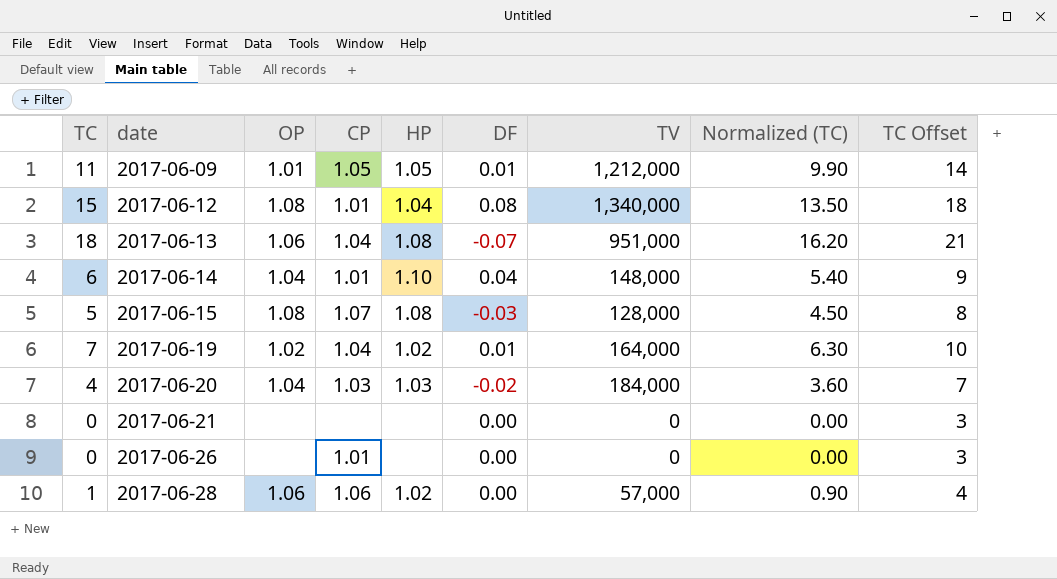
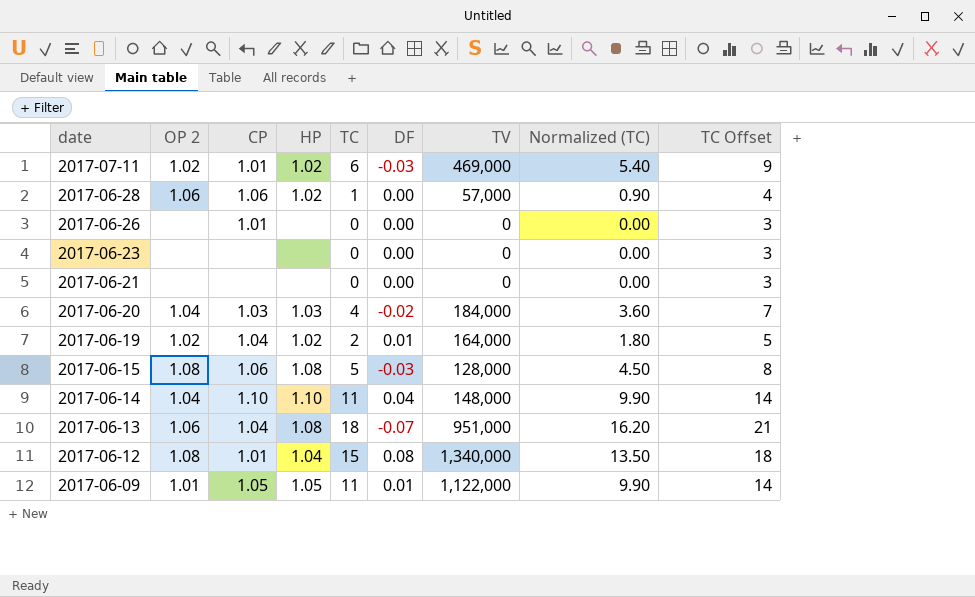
row order: date ascending -> date descending
column name: OP -> OP 2
column TC | position: 1 -> 5
row 2017-07-11: none -> 1.02 | 1.01 | 1.02 | 6 | -0.03 | 469,000 | 5.40 | 9
row 2017-06-23: none -> none | none | none | 0 | 0.00 | 0 | 0.00 | 3
2017-06-19 | TC: 7 -> 2
2017-06-19 | Normalized (TC): 6.30 -> 1.80
2017-06-19 | TC Offset: 10 -> 5
2017-06-15 | CP: 1.07 -> 1.06
2017-06-14 | CP: 1.01 -> 1.10
2017-06-14 | TC: 6 -> 11
2017-06-14 | Normalized (TC): 5.40 -> 9.90
2017-06-14 | TC Offset: 9 -> 14
2017-06-09 | TV: 1,212,000 -> 1,122,000

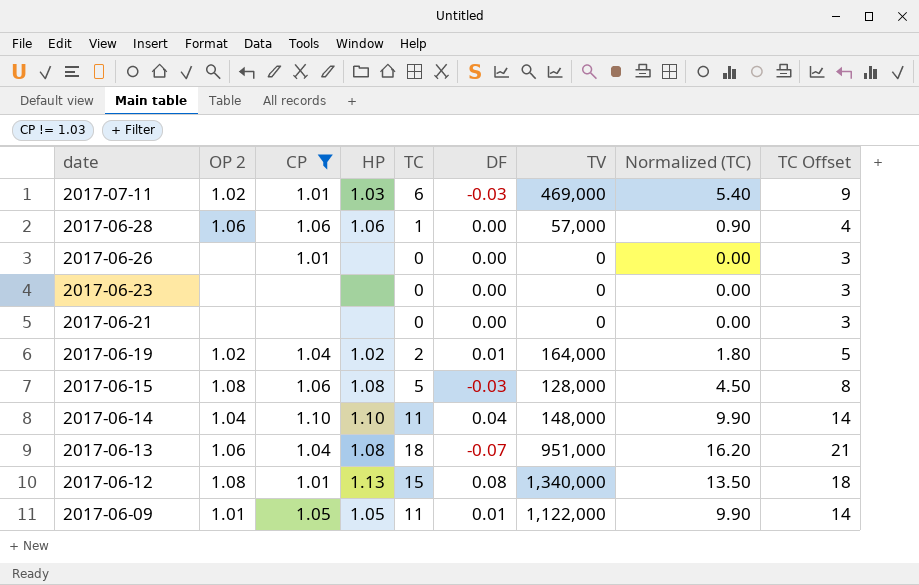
filter: none -> CP != 1.03
2017-07-11 | HP: 1.02 -> 1.03
2017-06-28 | HP: 1.02 -> 1.06
2017-06-12 | HP: 1.04 -> 1.13

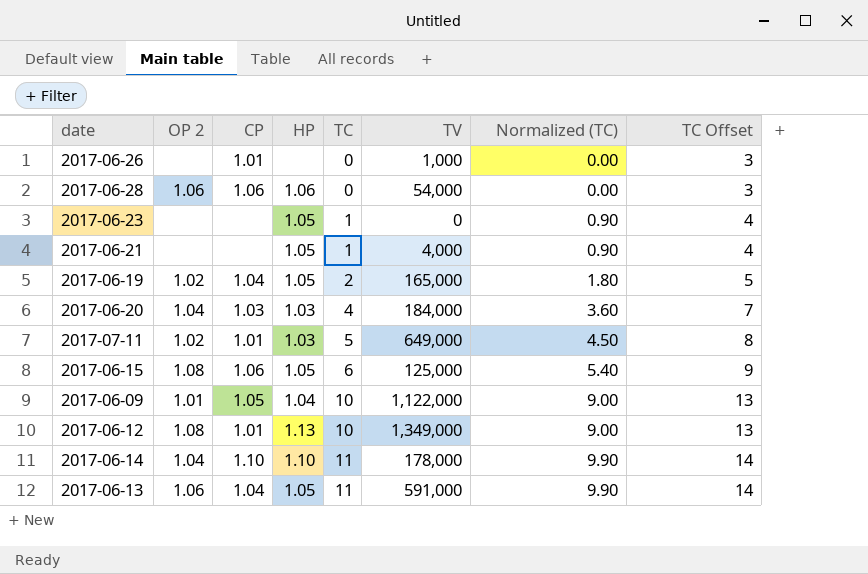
filter: CP != 1.03 -> none
row order: date descending -> TC ascending
column DF | position: 6 -> none
2017-06-26 | TV: 0 -> 1,000
2017-06-28 | TC: 1 -> 0
2017-06-28 | TV: 57,000 -> 54,000
2017-06-28 | Normalized (TC): 0.90 -> 0.00
2017-06-28 | TC Offset: 4 -> 3
2017-06-23 | HP: none -> 1.05
2017-06-23 | TC: 0 -> 1
2017-06-23 | Normalized (TC): 0.00 -> 0.90
2017-06-23 | TC Offset: 3 -> 4
2017-06-21 | HP: none -> 1.05
2017-06-21 | TC: 0 -> 1
2017-06-21 | TV: 0 -> 4,000
2017-06-21 | Normalized (TC): 0.00 -> 0.90
2017-06-21 | TC Offset: 3 -> 4
2017-06-19 | HP: 1.02 -> 1.05
2017-06-19 | TV: 164,000 -> 165,000
2017-07-11 | TC: 6 -> 5
2017-07-11 | TV: 469,000 -> 649,000
2017-07-11 | Normalized (TC): 5.40 -> 4.50
2017-07-11 | TC Offset: 9 -> 8
2017-06-15 | HP: 1.08 -> 1.05
2017-06-15 | TC: 5 -> 6
2017-06-15 | TV: 128,000 -> 125,000
2017-06-15 | Normalized (TC): 4.50 -> 5.40
2017-06-15 | TC Offset: 8 -> 9
2017-06-09 | HP: 1.05 -> 1.04
2017-06-09 | TC: 11 -> 10
2017-06-09 | Normalized (TC): 9.90 -> 9.00
2017-06-09 | TC Offset: 14 -> 13
2017-06-12 | TC: 15 -> 10
2017-06-12 | TV: 1,340,000 -> 1,349,000
2017-06-12 | Normalized (TC): 13.50 -> 9.00
2017-06-12 | TC Offset: 18 -> 13
2017-06-14 | TV: 148,000 -> 178,000
2017-06-13 | HP: 1.08 -> 1.05
2017-06-13 | TC: 18 -> 11
2017-06-13 | TV: 951,000 -> 591,000
2017-06-13 | Normalized (TC): 16.20 -> 9.90
2017-06-13 | TC Offset: 21 -> 14

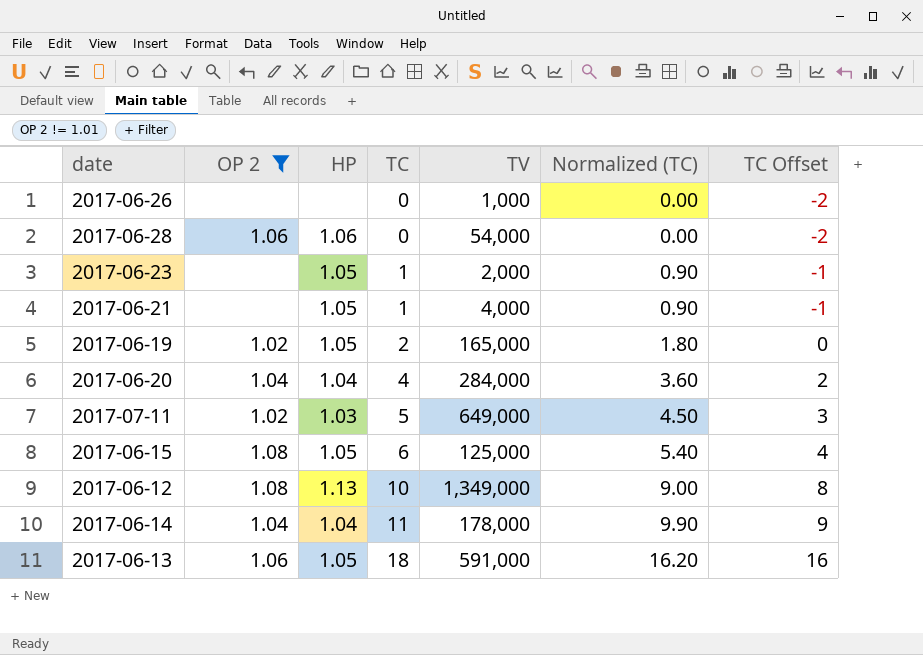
filter: none -> OP 2 != 1.01
column CP | position: 3 -> none
column TC Offset | formula: [TC] + 3 -> [TC] - 2
2017-06-23 | TV: 0 -> 2,000
2017-06-20 | HP: 1.03 -> 1.04
2017-06-20 | TV: 184,000 -> 284,000
2017-06-14 | HP: 1.10 -> 1.04
2017-06-13 | TC: 11 -> 18
2017-06-13 | Normalized (TC): 9.90 -> 16.20

